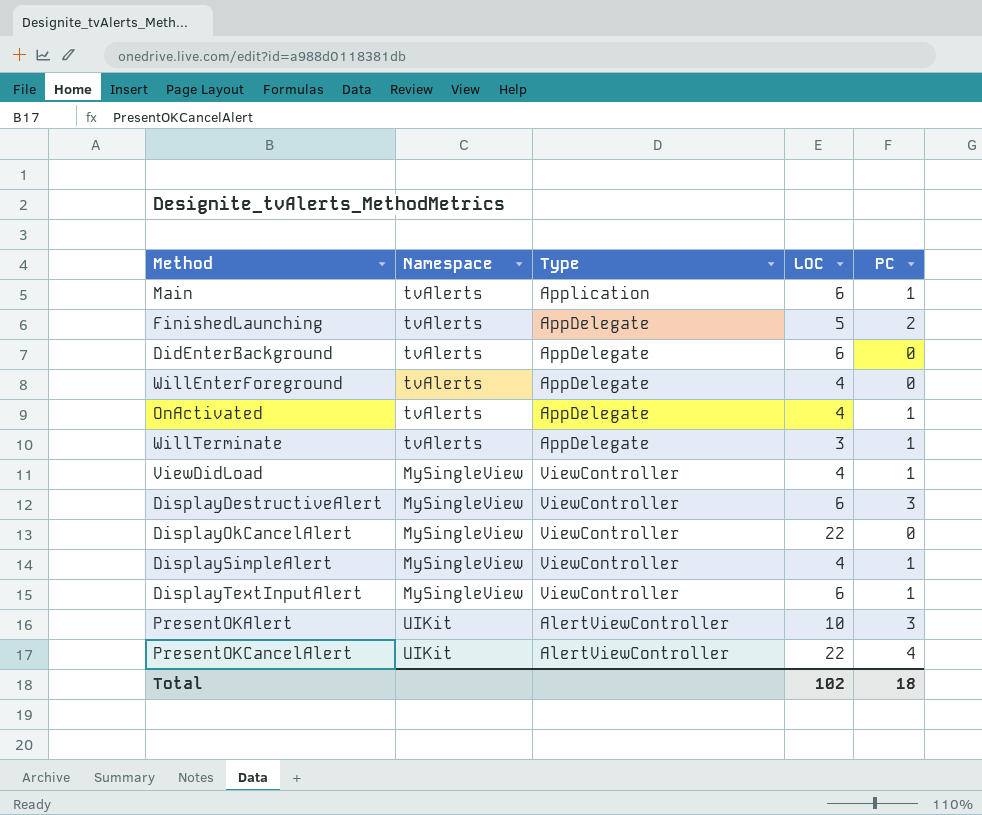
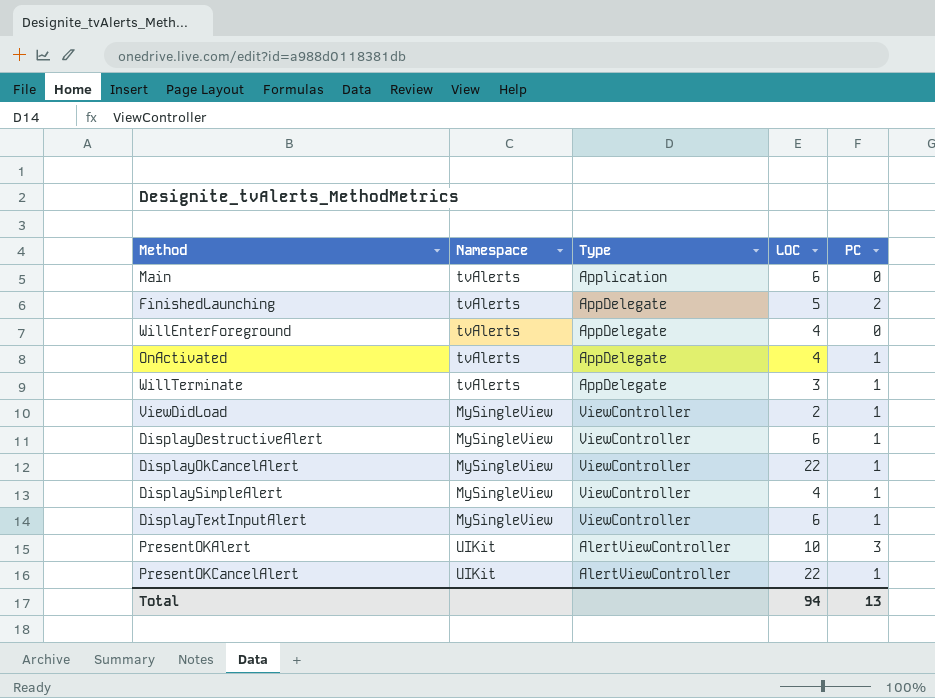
row DidEnterBackground: tvAlerts | AppDelegate | 6 | 0 -> none
Main | PC: 1 -> 0
ViewDidLoad | LOC: 4 -> 2
DisplayDestructiveAlert | PC: 3 -> 1
DisplayOkCancelAlert | PC: 0 -> 1
PresentOKCancelAlert | PC: 4 -> 1
Total | LOC: 102 -> 94
Total | PC: 18 -> 13

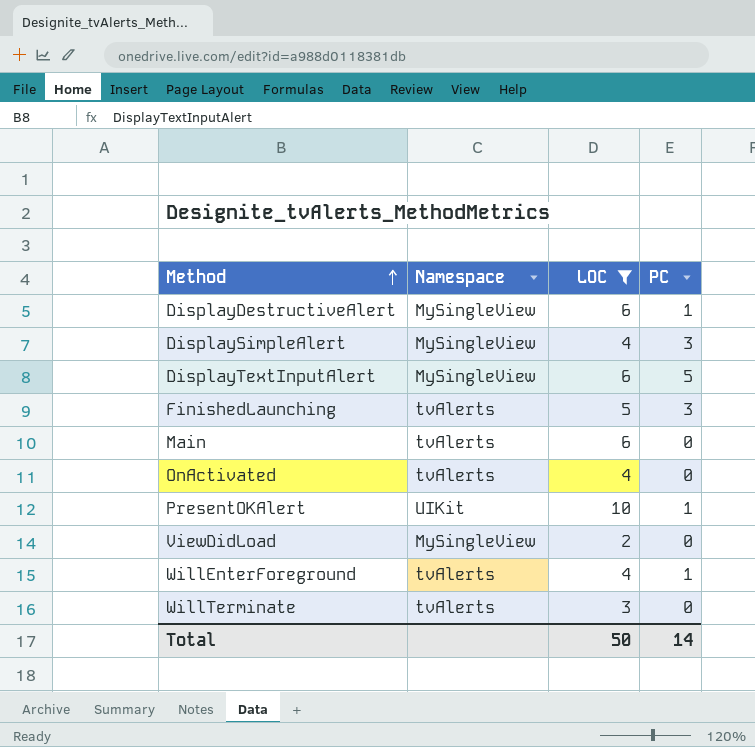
filter: none -> LOC != 22
row order: none -> Method ascending
column Type | position: 3 -> none
DisplaySimpleAlert | PC: 1 -> 3
DisplayTextInputAlert | PC: 1 -> 5
FinishedLaunching | PC: 2 -> 3
OnActivated | PC: 1 -> 0
PresentOKAlert | PC: 3 -> 1
ViewDidLoad | PC: 1 -> 0
WillEnterForeground | PC: 0 -> 1
WillTerminate | PC: 1 -> 0
Total | LOC: 94 -> 50
Total | PC: 13 -> 14

